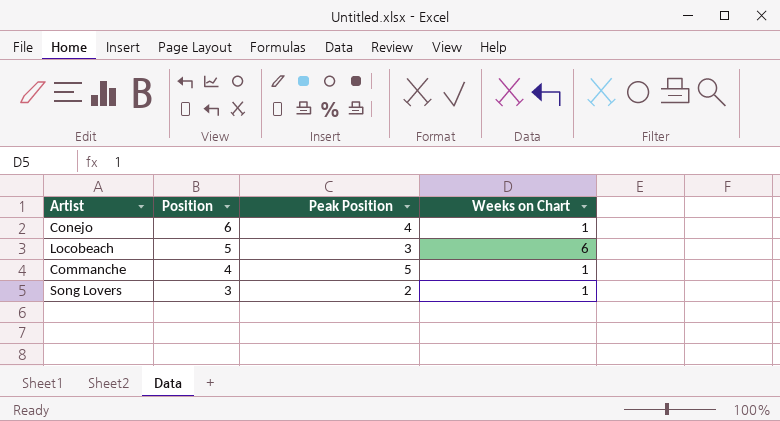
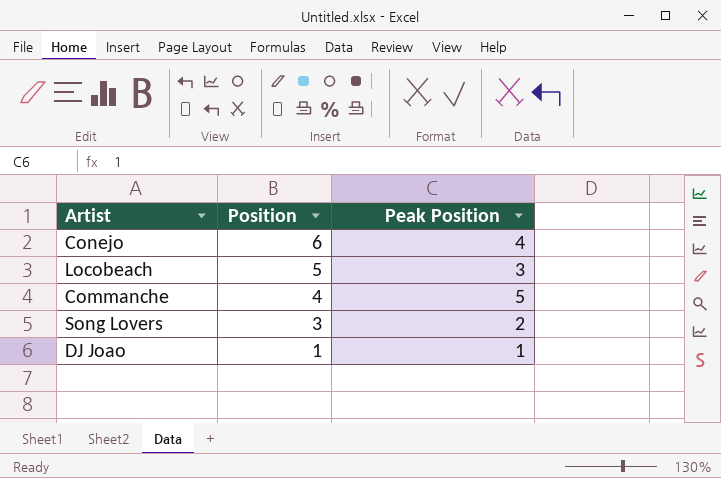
column Weeks on Chart | position: 4 -> none
row DJ Joao: none -> 1 | 1

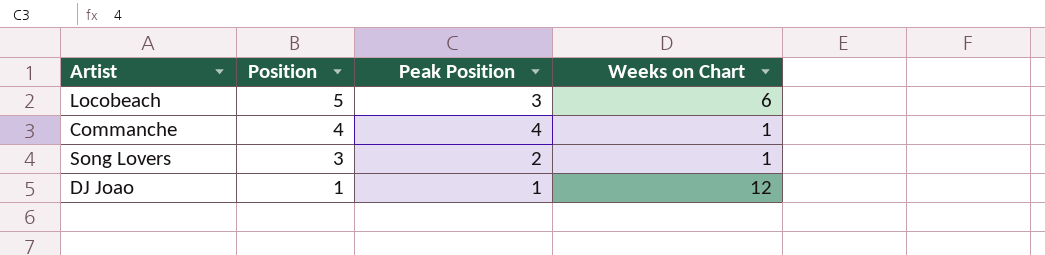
column Weeks on Chart | position: none -> 4
row Conejo: 6 | 4 -> none
Commanche | Peak Position: 5 -> 4

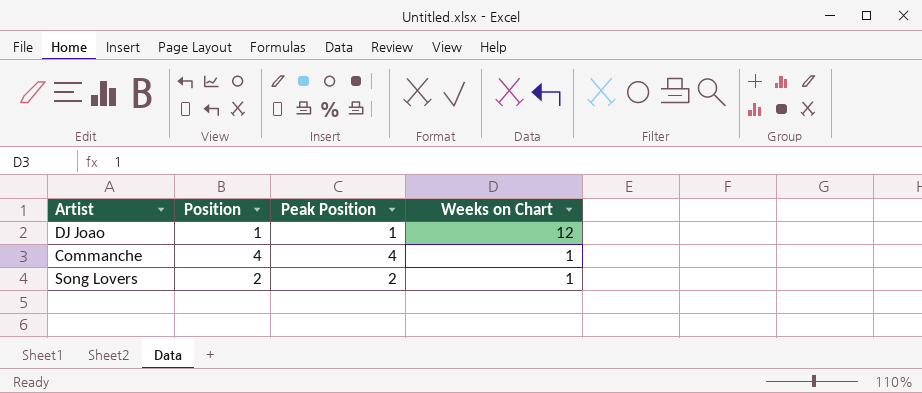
row order: Position descending -> Weeks on Chart descending
row Locobeach: 5 | 3 | 6 -> none
Song Lovers | Position: 3 -> 2

